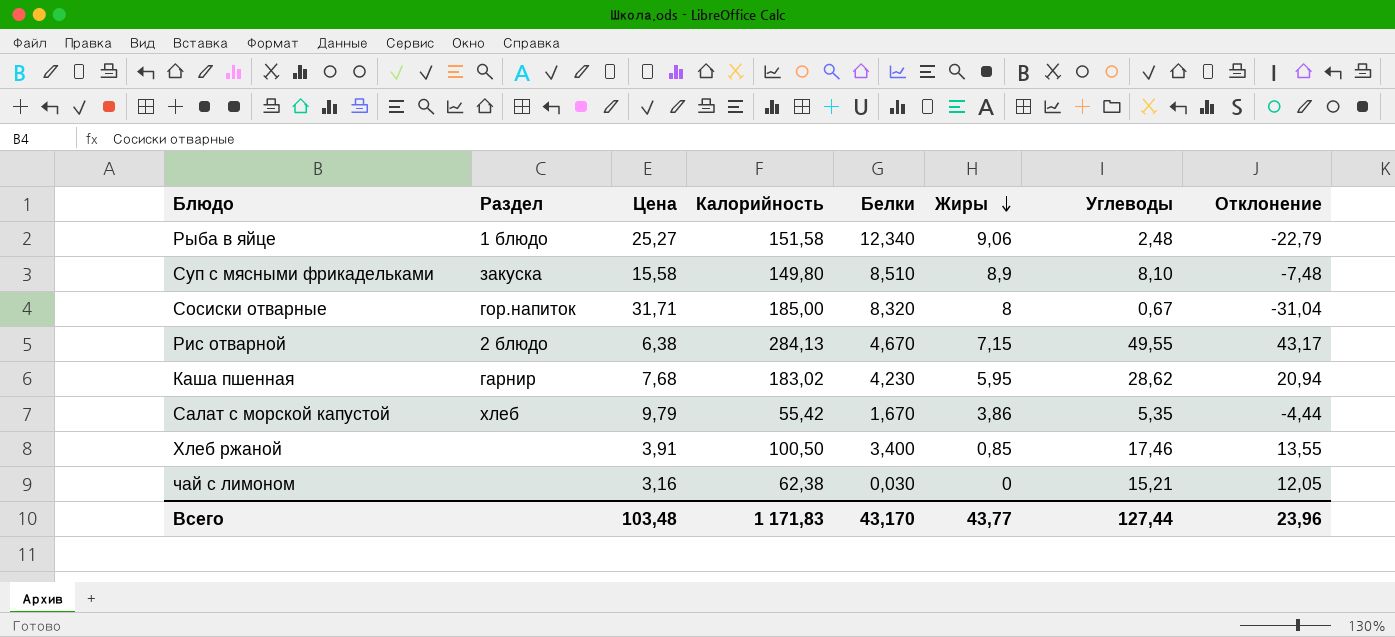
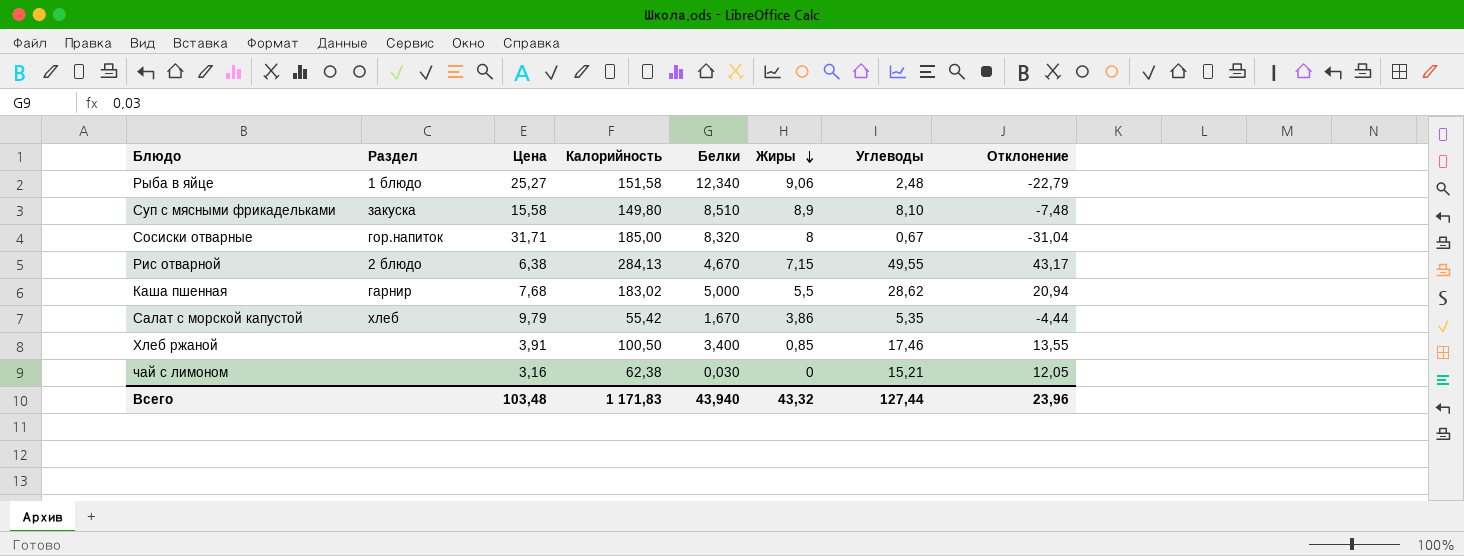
Каша пшенная | Белки: 4,230 -> 5,000
Каша пшенная | Жиры: 5,95 -> 5,5
Всего | Белки: 43,170 -> 43,940
Всего | Жиры: 43,77 -> 43,32

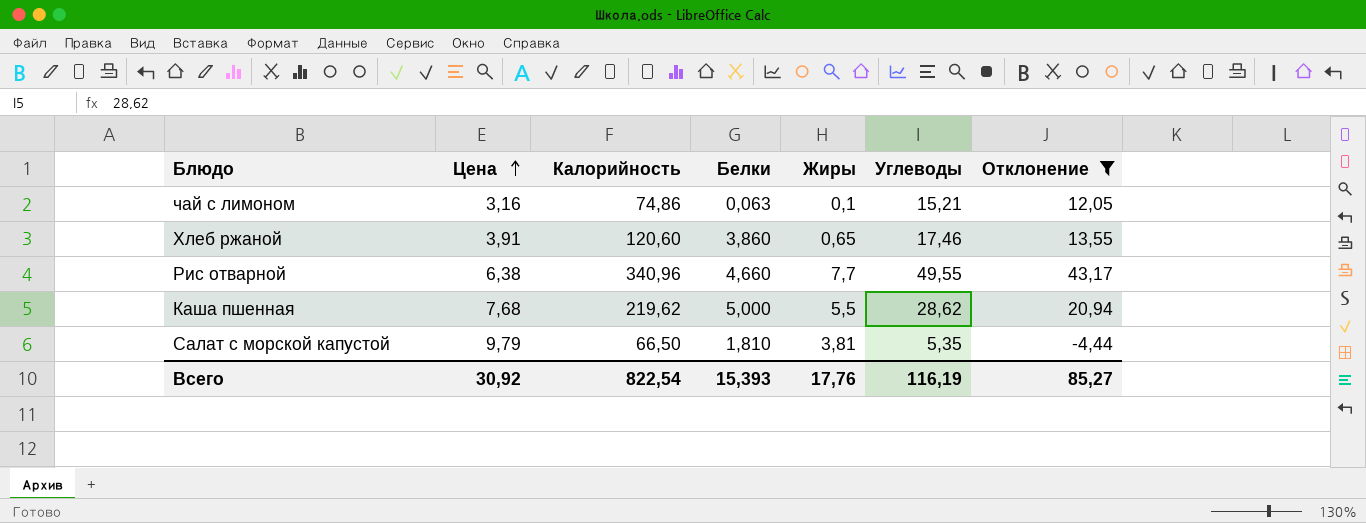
filter: none -> Отклонение >= -4,44
row order: Жиры descending -> Цена ascending
column Раздел | position: 2 -> none
чай с лимоном | Калорийность: 62,38 -> 74,86
чай с лимоном | Белки: 0,030 -> 0,063
чай с лимоном | Жиры: 0 -> 0,1
Хлеб ржаной | Калорийность: 100,50 -> 120,60
Хлеб ржаной | Белки: 3,400 -> 3,860
Хлеб ржаной | Жиры: 0,85 -> 0,65
Рис отварной | Калорийность: 284,13 -> 340,96
Рис отварной | Белки: 4,670 -> 4,660
Рис отварной | Жиры: 7,15 -> 7,7
Каша пшенная | Калорийность: 183,02 -> 219,62
Салат с морской капустой | Калорийность: 55,42 -> 66,50
Салат с морской капустой | Белки: 1,670 -> 1,810
Салат с морской капустой | Жиры: 3,86 -> 3,81
Всего | Цена: 103,48 -> 30,92
Всего | Калорийность: 1 171,83 -> 822,54
Всего | Белки: 43,940 -> 15,393
Всего | Жиры: 43,32 -> 17,76
Всего | Углеводы: 127,44 -> 116,19
Всего | Отклонение: 23,96 -> 85,27

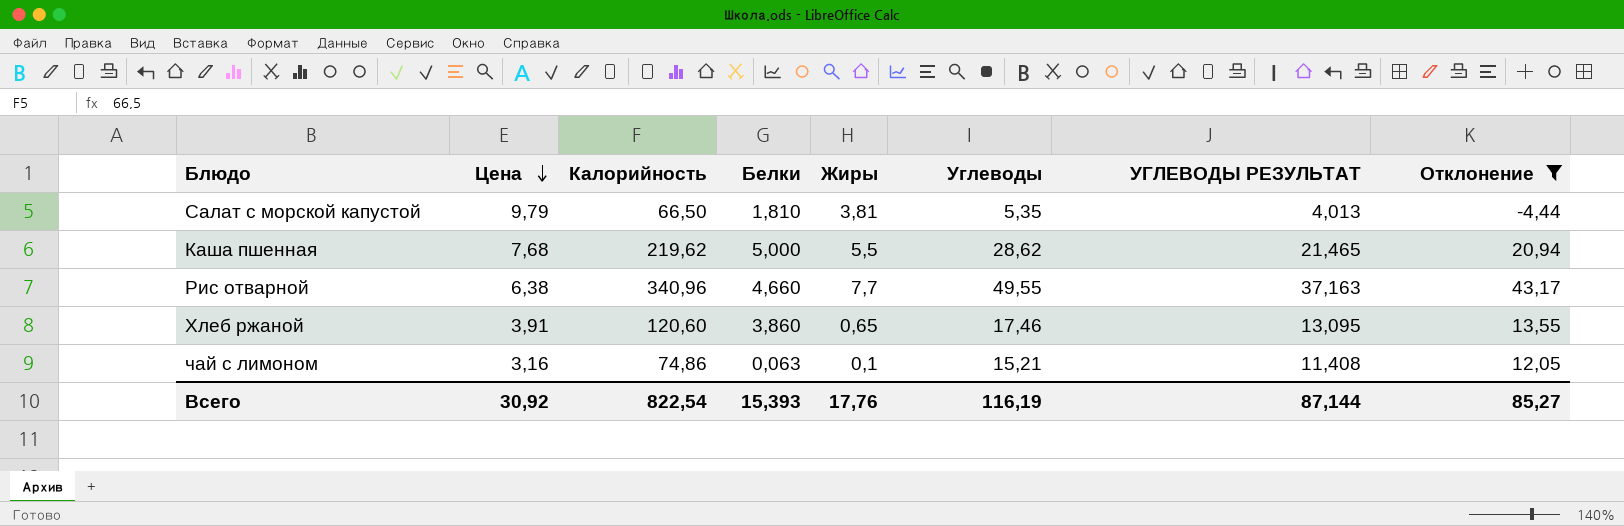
row order: Цена ascending -> Цена descending
column УГЛЕВОДЫ РЕЗУЛЬТАТ | formula: none -> [Углеводы] * 0,75

